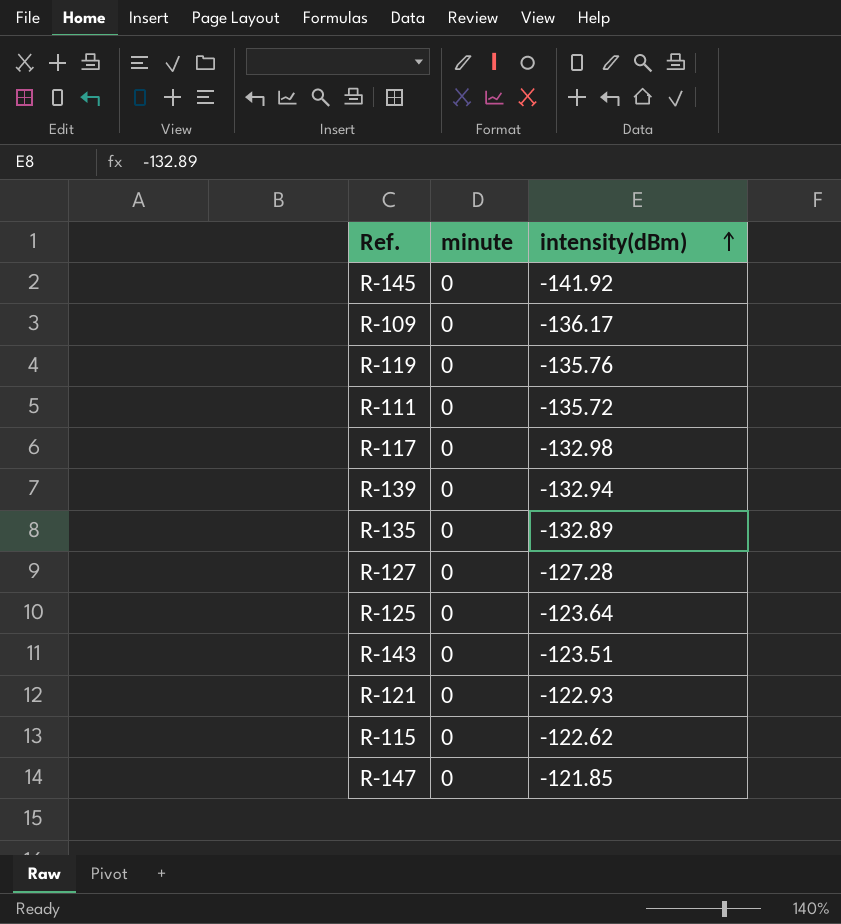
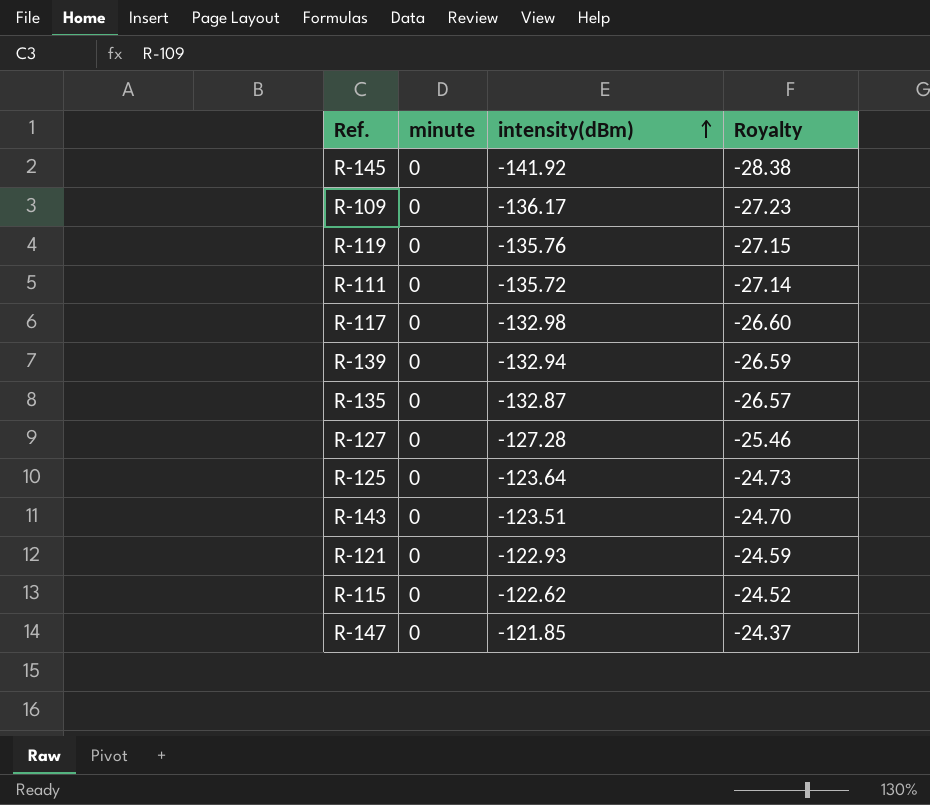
column Royalty | formula: none -> [intensity(dBm)] * 0.2
R-135 | intensity(dBm): -132.89 -> -132.87

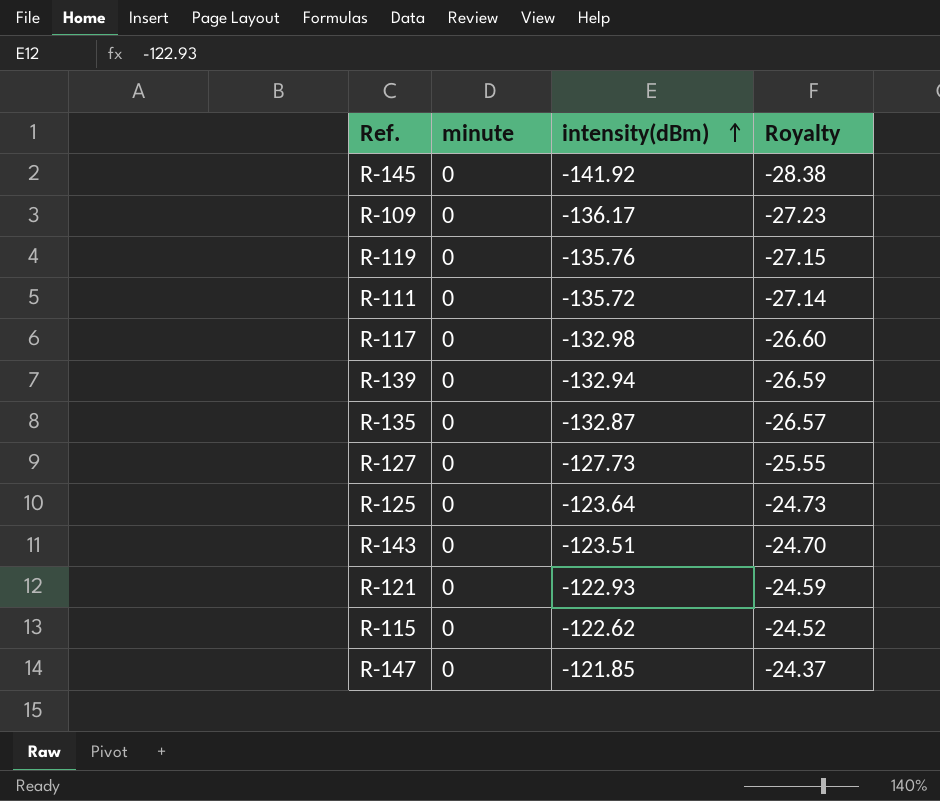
R-127 | intensity(dBm): -127.28 -> -127.73
R-127 | Royalty: -25.46 -> -25.55

